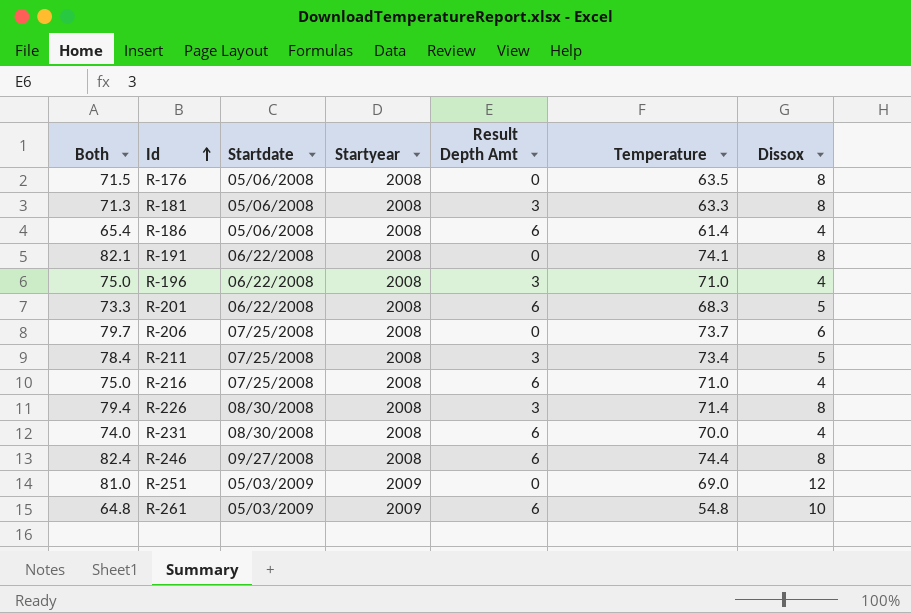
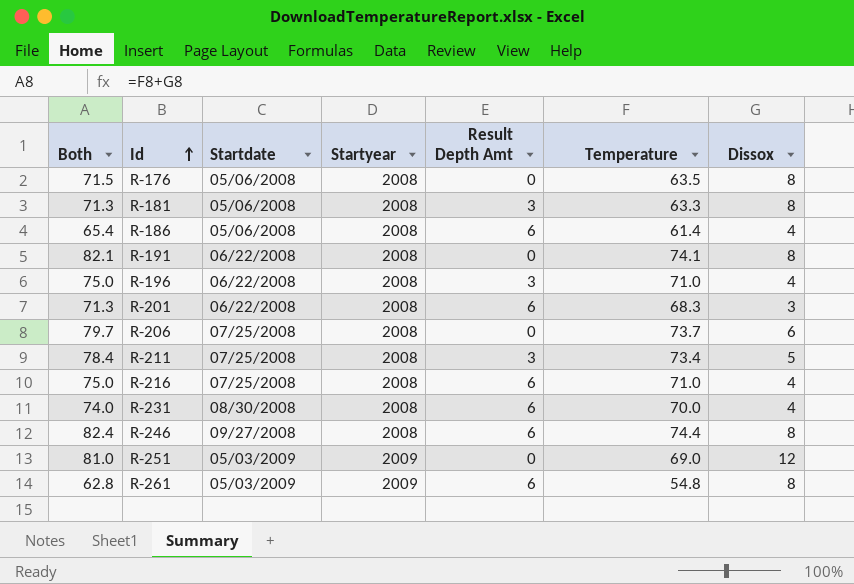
row R-226: 79.4 | 08/30/2008 | 2008 | 3 | 71.4 | 8 -> none
R-201 | Both: 73.3 -> 71.3
R-201 | Dissox: 5 -> 3
R-261 | Both: 64.8 -> 62.8
R-261 | Dissox: 10 -> 8

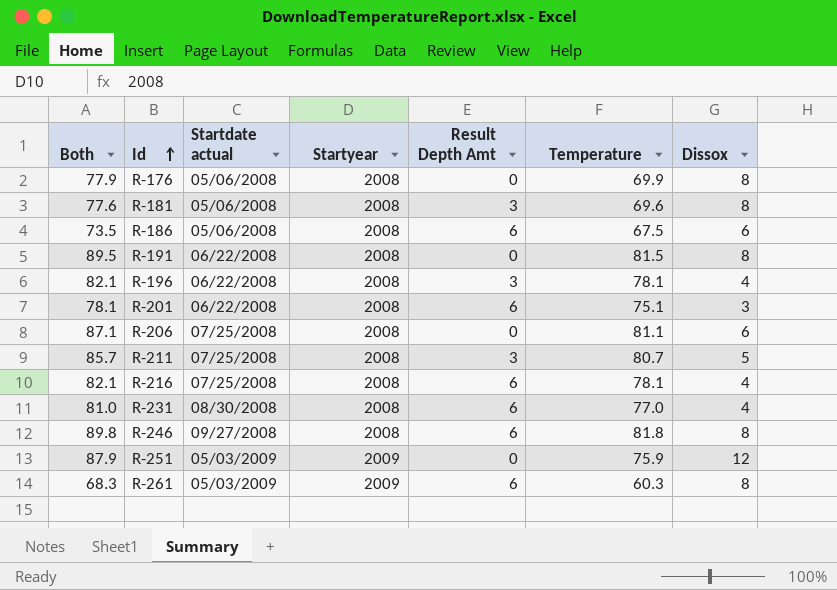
column name: Startdate -> Startdate actual
R-176 | Both: 71.5 -> 77.9
R-176 | Temperature: 63.5 -> 69.9
R-181 | Both: 71.3 -> 77.6
R-181 | Temperature: 63.3 -> 69.6
R-186 | Both: 65.4 -> 73.5
R-186 | Temperature: 61.4 -> 67.5
R-186 | Dissox: 4 -> 6
R-191 | Both: 82.1 -> 89.5
R-191 | Temperature: 74.1 -> 81.5
R-196 | Both: 75.0 -> 82.1
R-196 | Temperature: 71.0 -> 78.1
R-201 | Both: 71.3 -> 78.1
R-201 | Temperature: 68.3 -> 75.1
R-206 | Both: 79.7 -> 87.1
R-206 | Temperature: 73.7 -> 81.1
R-211 | Both: 78.4 -> 85.7
R-211 | Temperature: 73.4 -> 80.7
R-216 | Both: 75.0 -> 82.1
R-216 | Temperature: 71.0 -> 78.1
R-231 | Both: 74.0 -> 81.0
R-231 | Temperature: 70.0 -> 77.0
R-246 | Both: 82.4 -> 89.8
R-246 | Temperature: 74.4 -> 81.8
R-251 | Both: 81.0 -> 87.9
R-251 | Temperature: 69.0 -> 75.9
R-261 | Both: 62.8 -> 68.3
R-261 | Temperature: 54.8 -> 60.3

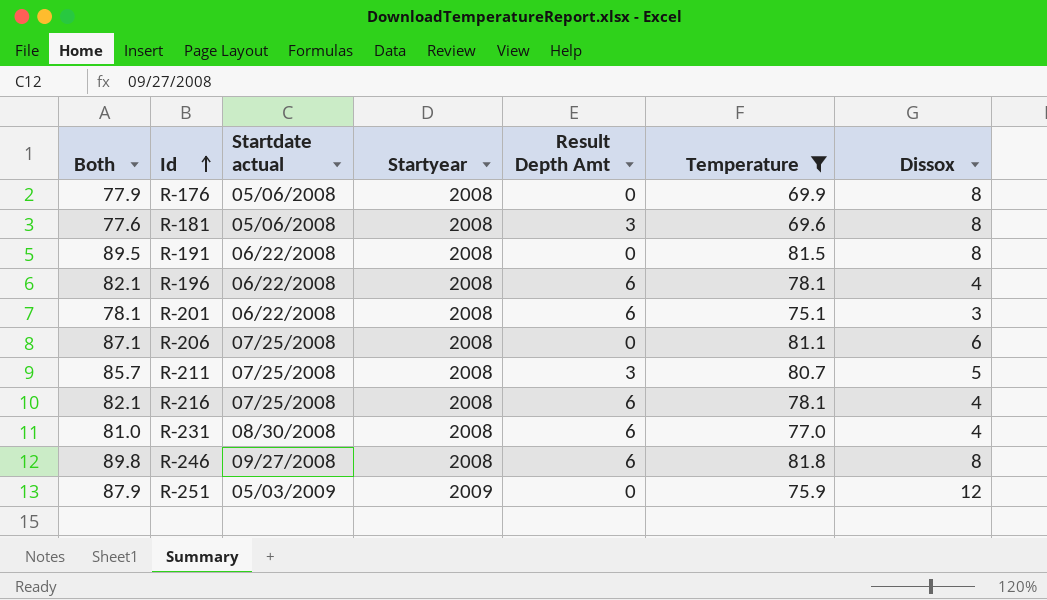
filter: none -> Temperature >= 69.6
R-196 | Result Depth Amt: 3 -> 6

